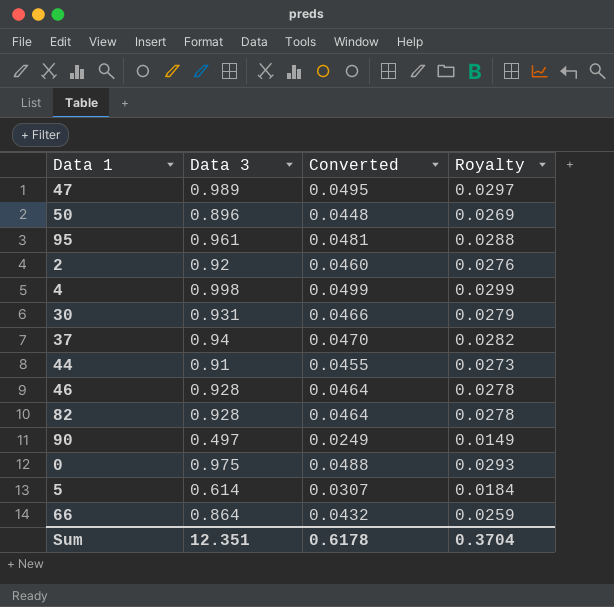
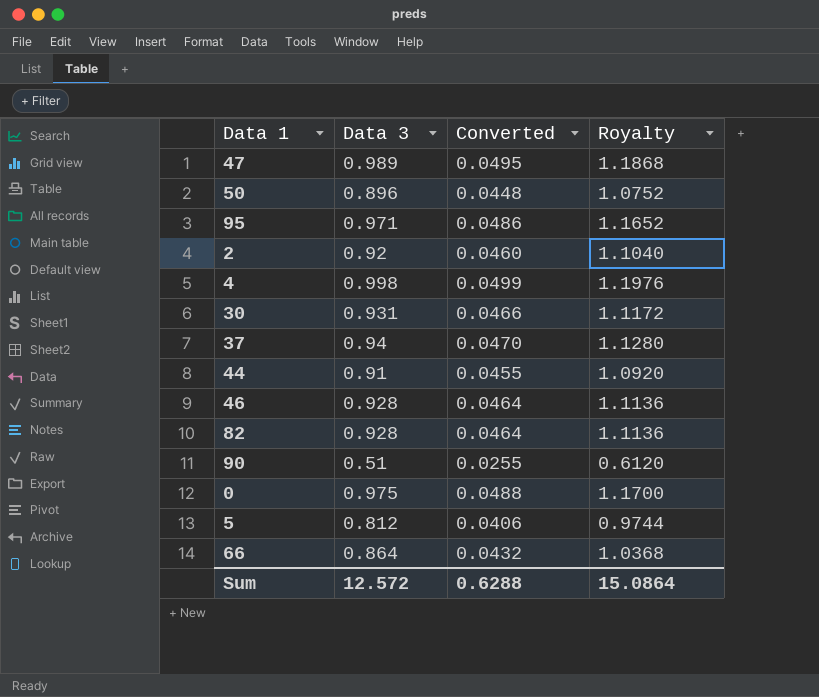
column Royalty | formula: [Data 3] * 0.03 -> [Data 3] * 1.2
95 | Data 3: 0.961 -> 0.971
95 | Converted: 0.0481 -> 0.0486
90 | Data 3: 0.497 -> 0.51
90 | Converted: 0.0249 -> 0.0255
5 | Data 3: 0.614 -> 0.812
5 | Converted: 0.0307 -> 0.0406
Sum | Data 3: 12.351 -> 12.572
Sum | Converted: 0.6178 -> 0.6288
Sum | Royalty: 0.3704 -> 15.0864

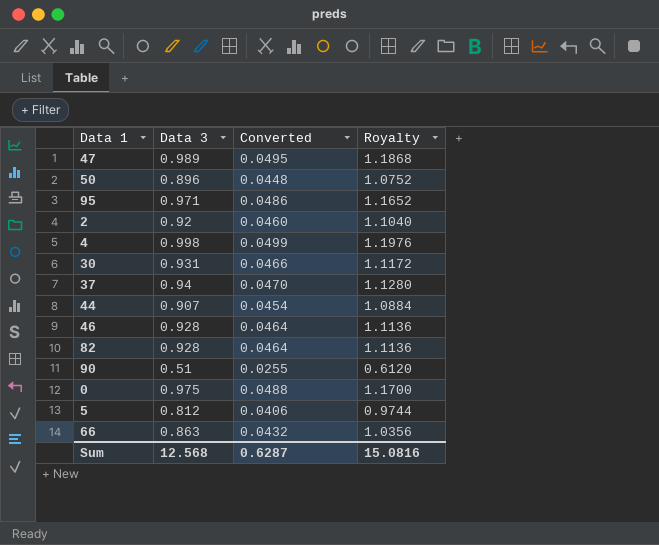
44 | Data 3: 0.91 -> 0.907
44 | Converted: 0.0455 -> 0.0454
44 | Royalty: 1.0920 -> 1.0884
66 | Data 3: 0.864 -> 0.863
66 | Royalty: 1.0368 -> 1.0356
Sum | Data 3: 12.572 -> 12.568
Sum | Converted: 0.6288 -> 0.6287
Sum | Royalty: 15.0864 -> 15.0816

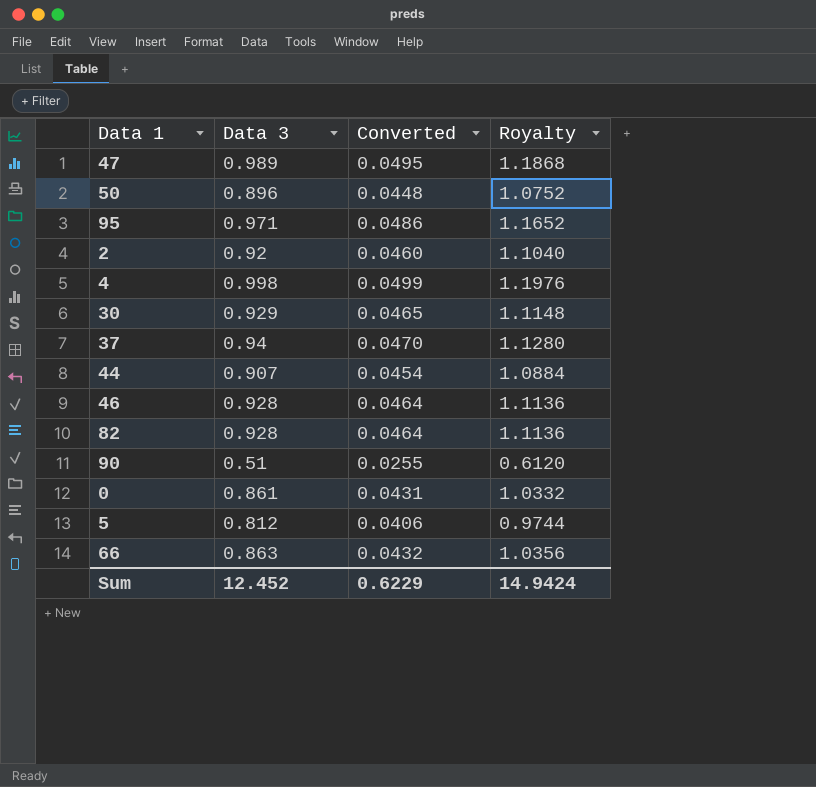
30 | Data 3: 0.931 -> 0.929
30 | Converted: 0.0466 -> 0.0465
30 | Royalty: 1.1172 -> 1.1148
0 | Data 3: 0.975 -> 0.861
0 | Converted: 0.0488 -> 0.0431
0 | Royalty: 1.1700 -> 1.0332
Sum | Data 3: 12.568 -> 12.452
Sum | Converted: 0.6287 -> 0.6229
Sum | Royalty: 15.0816 -> 14.9424

